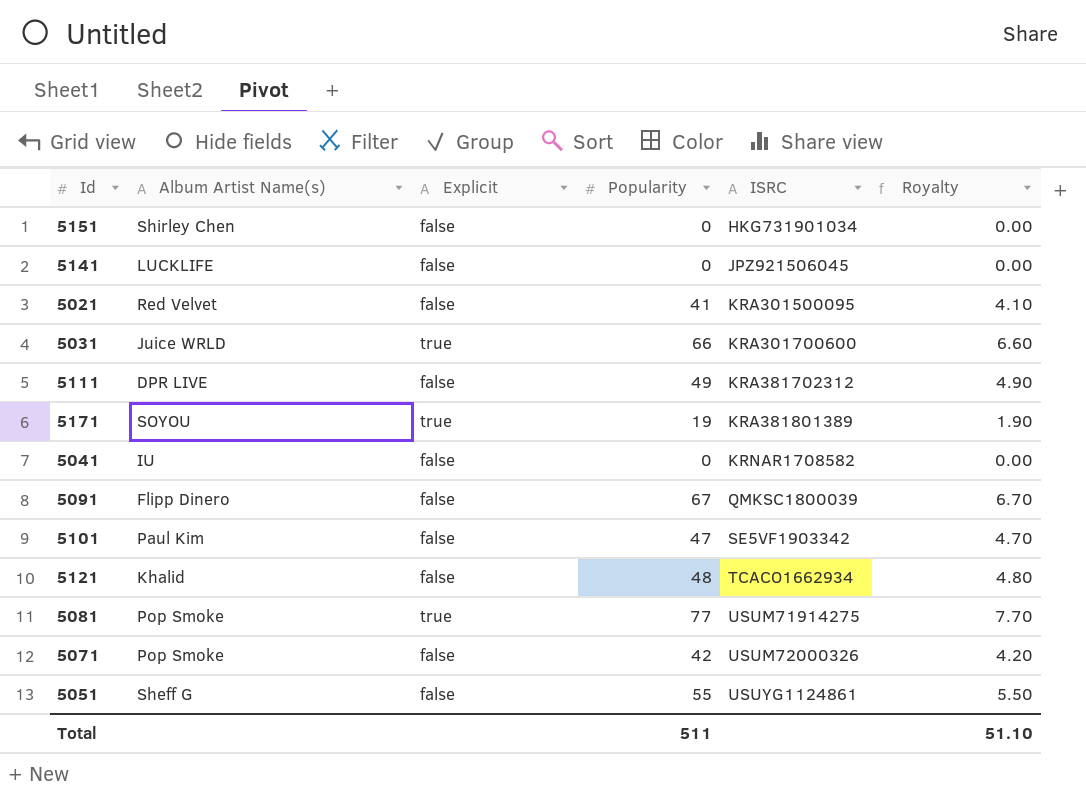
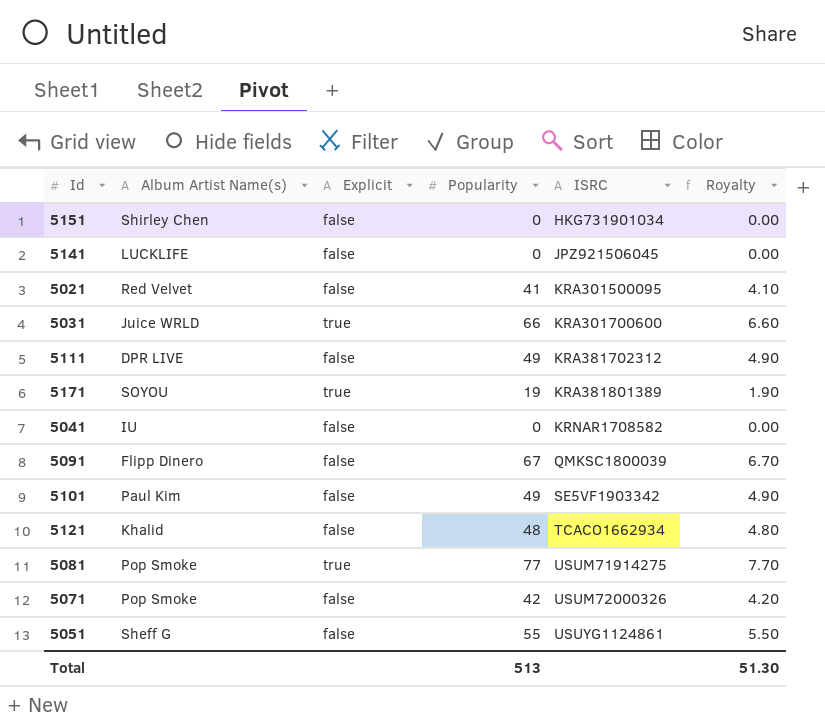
5101 | Popularity: 47 -> 49
5101 | Royalty: 4.70 -> 4.90
Total | Popularity: 511 -> 513
Total | Royalty: 51.10 -> 51.30

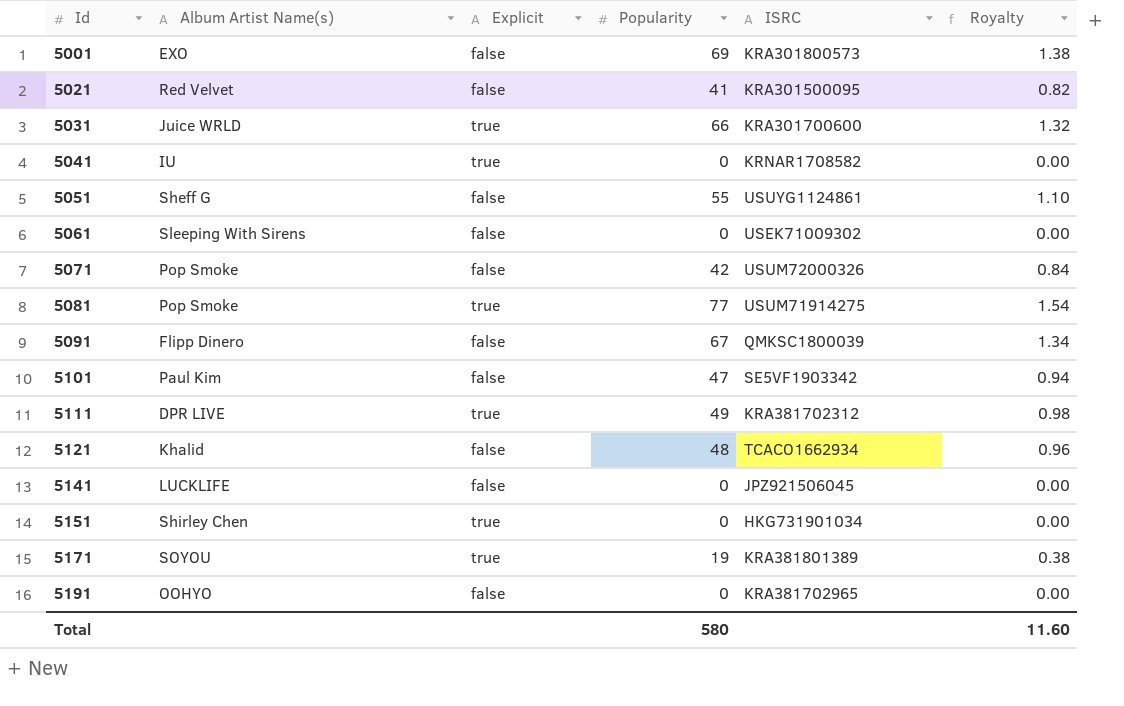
row order: ISRC ascending -> Id ascending
column Royalty | formula: [Popularity] * 0.1 -> [Popularity] * 0.02
row 5001: none -> EXO | false | 69 | KRA301800573 | 1.38
5041 | Explicit: false -> true
row 5061: none -> Sleeping With Sirens | false | 0 | USEK71009302 | 0.00
5101 | Popularity: 49 -> 47
5111 | Explicit: false -> true
5151 | Explicit: false -> true
row 5191: none -> OOHYO | false | 0 | KRA381702965 | 0.00
Total | Popularity: 513 -> 580
Total | Royalty: 51.30 -> 11.60

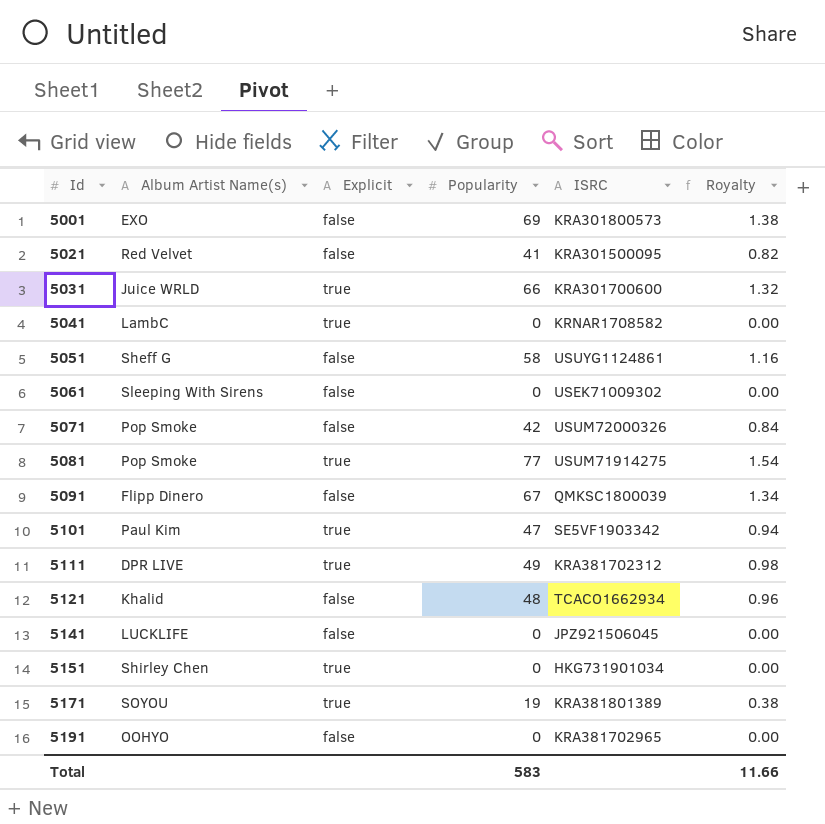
5041 | Album Artist Name(s): IU -> LambC
5051 | Popularity: 55 -> 58
5051 | Royalty: 1.10 -> 1.16
5101 | Explicit: false -> true
Total | Popularity: 580 -> 583
Total | Royalty: 11.60 -> 11.66

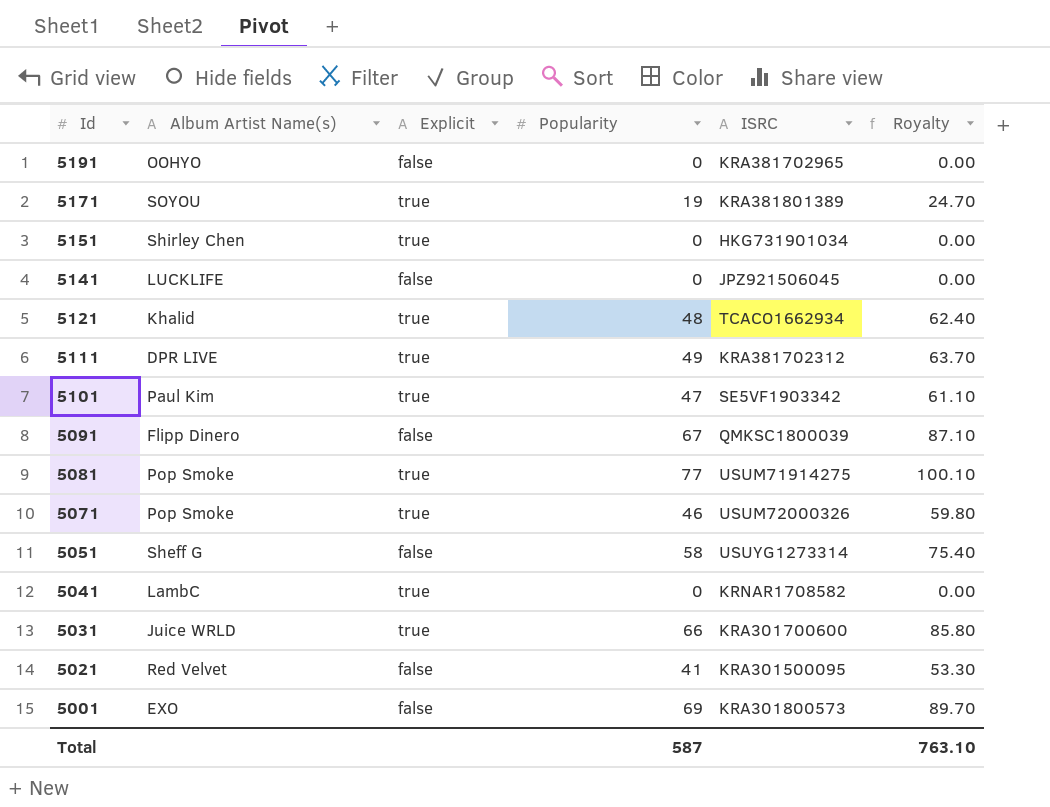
row order: Id ascending -> Id descending
column Royalty | formula: [Popularity] * 0.02 -> [Popularity] * 1.3
row 5061: Sleeping With Sirens | false | 0 | USEK71009302 | 0.00 -> none
5121 | Explicit: false -> true
5071 | Explicit: false -> true
5071 | Popularity: 42 -> 46
5051 | ISRC: USUYG1124861 -> USUYG1273314
Total | Popularity: 583 -> 587
Total | Royalty: 11.66 -> 763.10

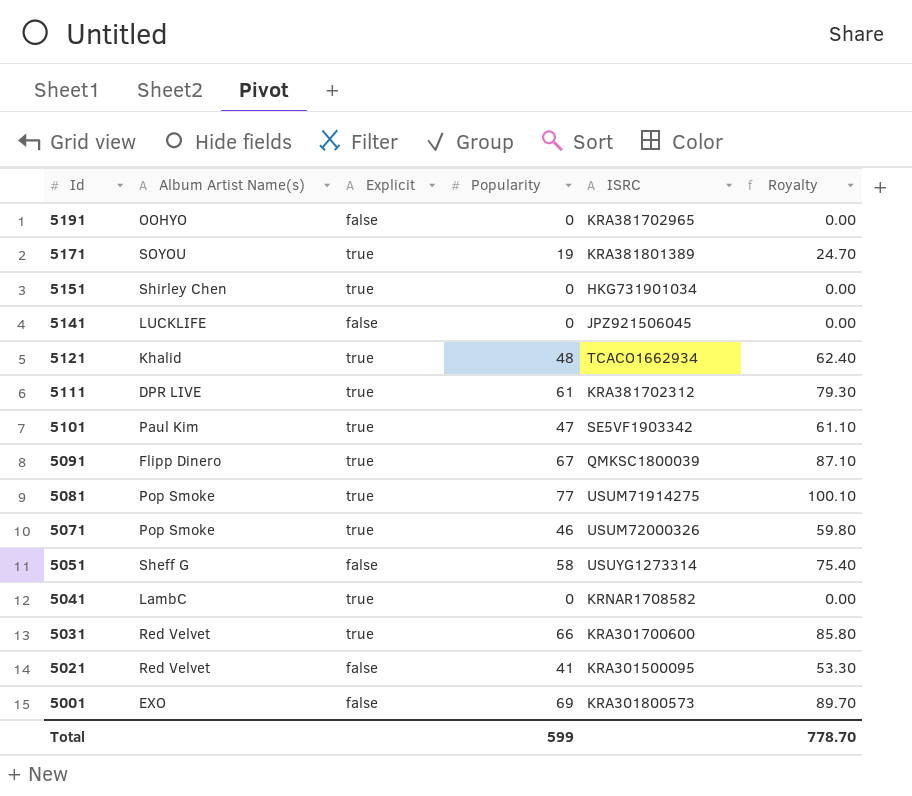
5111 | Popularity: 49 -> 61
5111 | Royalty: 63.70 -> 79.30
5091 | Explicit: false -> true
5031 | Album Artist Name(s): Juice WRLD -> Red Velvet
Total | Popularity: 587 -> 599
Total | Royalty: 763.10 -> 778.70

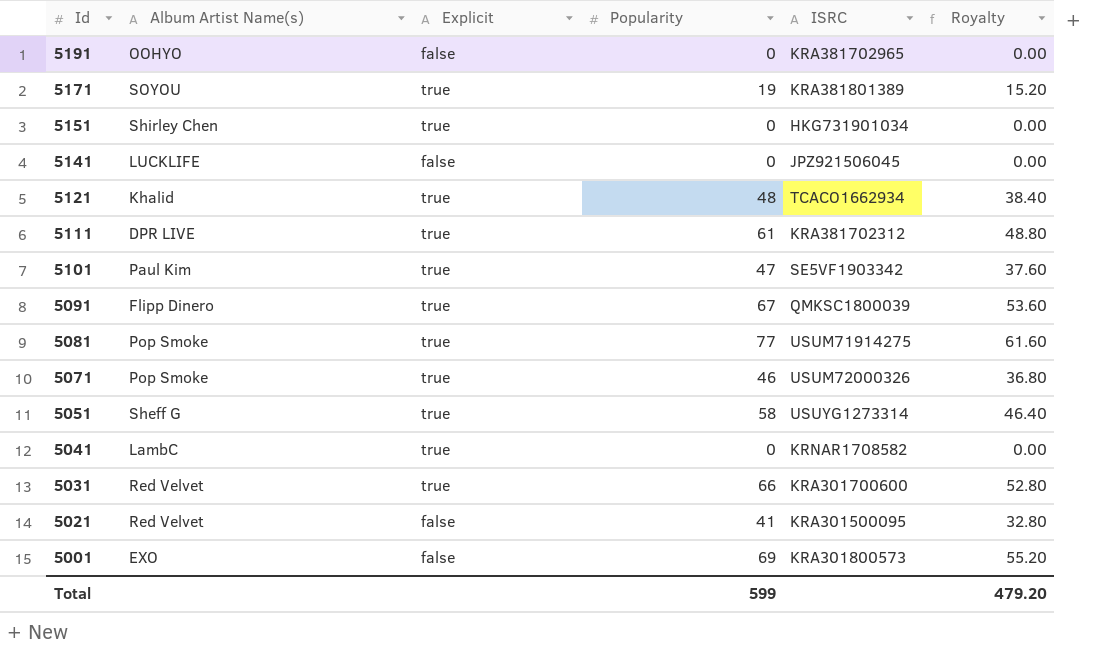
column Royalty | formula: [Popularity] * 1.3 -> [Popularity] * 0.8
5051 | Explicit: false -> true
Total | Royalty: 778.70 -> 479.20

